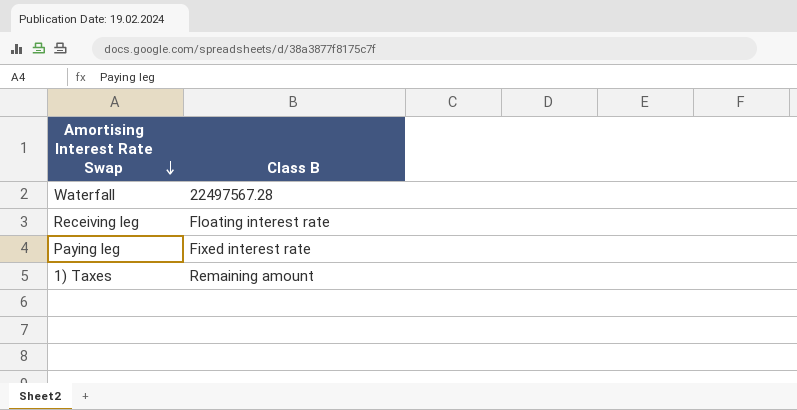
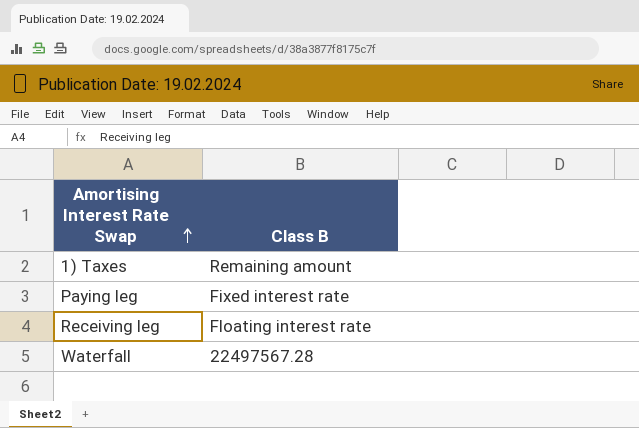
row order: Amortising Interest Rate Swap descending -> Amortising Interest Rate Swap ascending

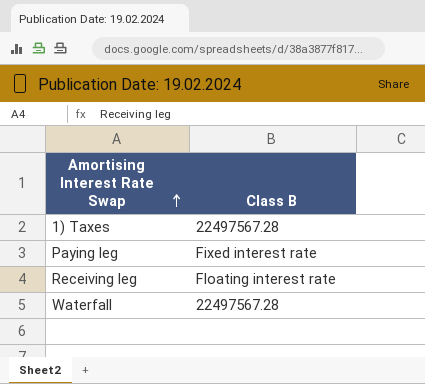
1) Taxes | Class B: Remaining amount -> 22497567.28

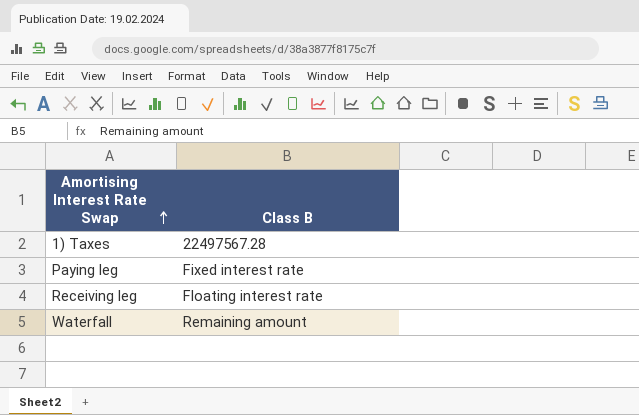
Waterfall | Class B: 22497567.28 -> Remaining amount

